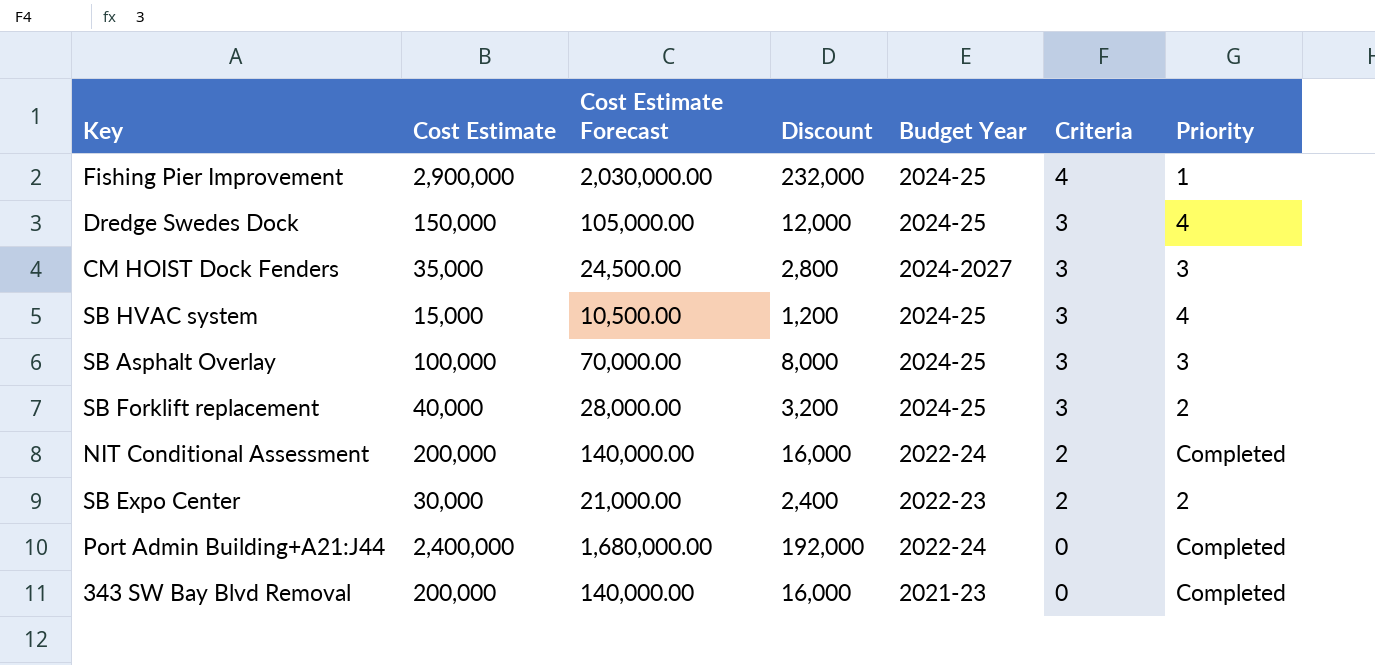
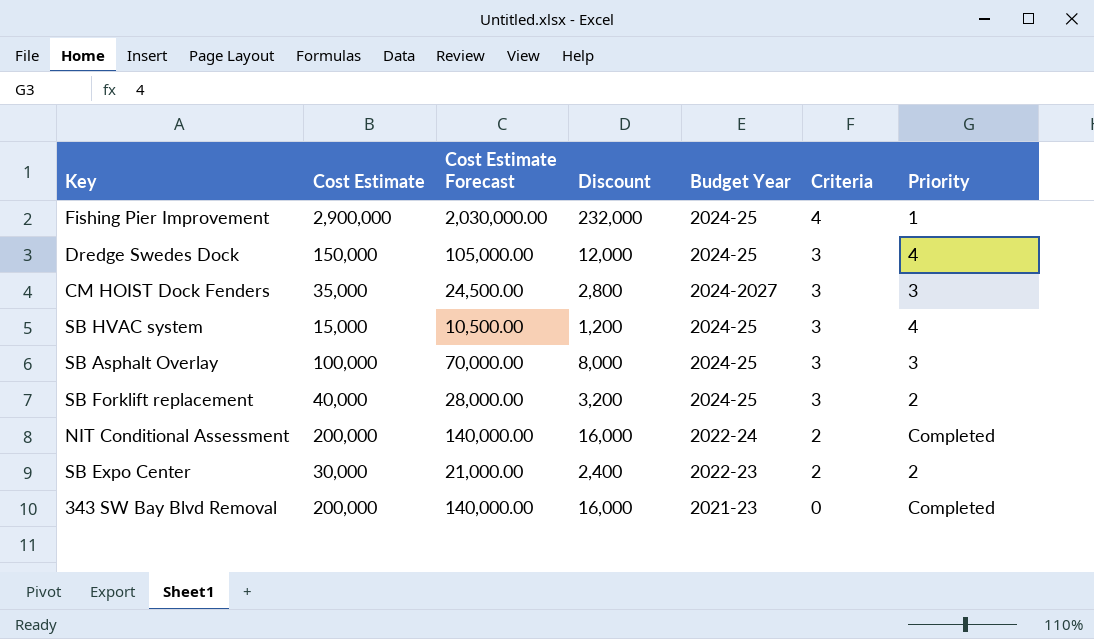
row Port Admin Building+A21:J44: 2,400,000 | 1,680,000.00 | 192,000 | 2022-24 | 0 | Completed -> none

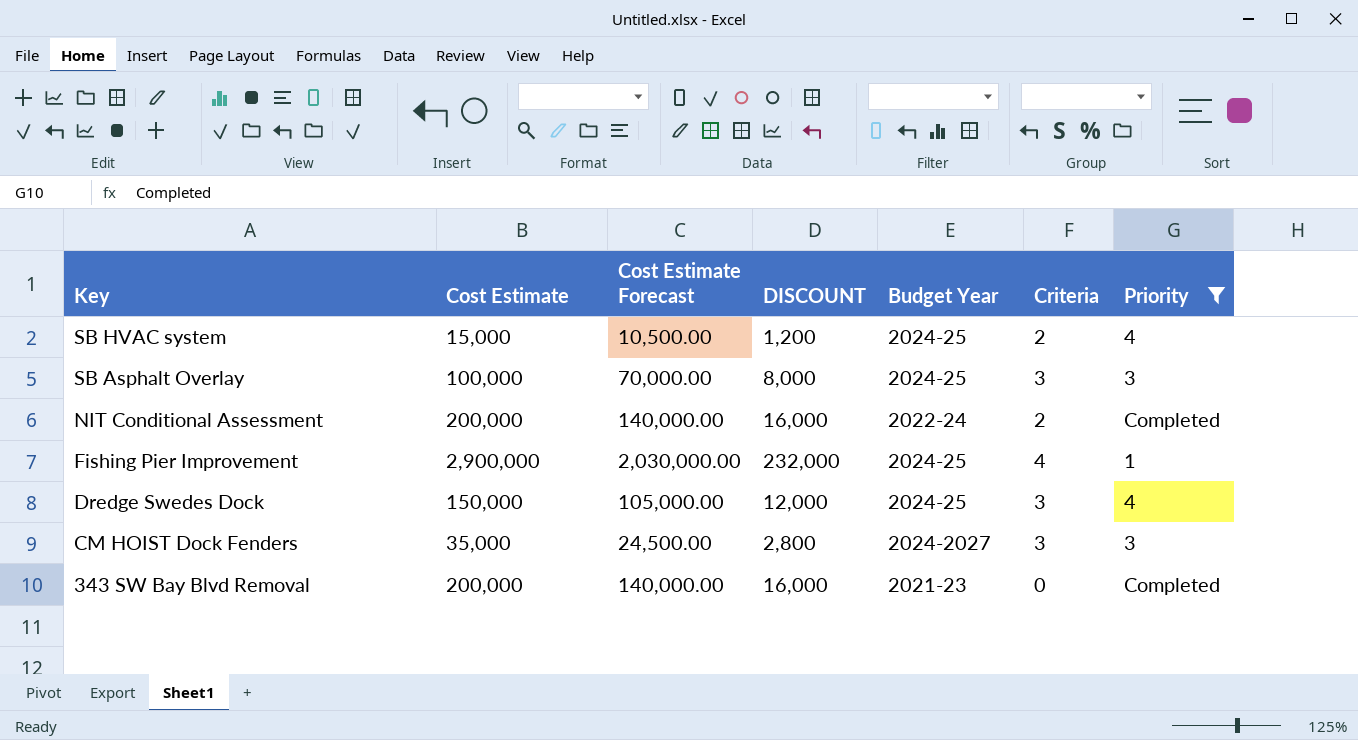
filter: none -> Priority != 2
row order: Criteria descending -> Key descending
column name: Discount -> DISCOUNT
SB HVAC system | Criteria: 3 -> 2

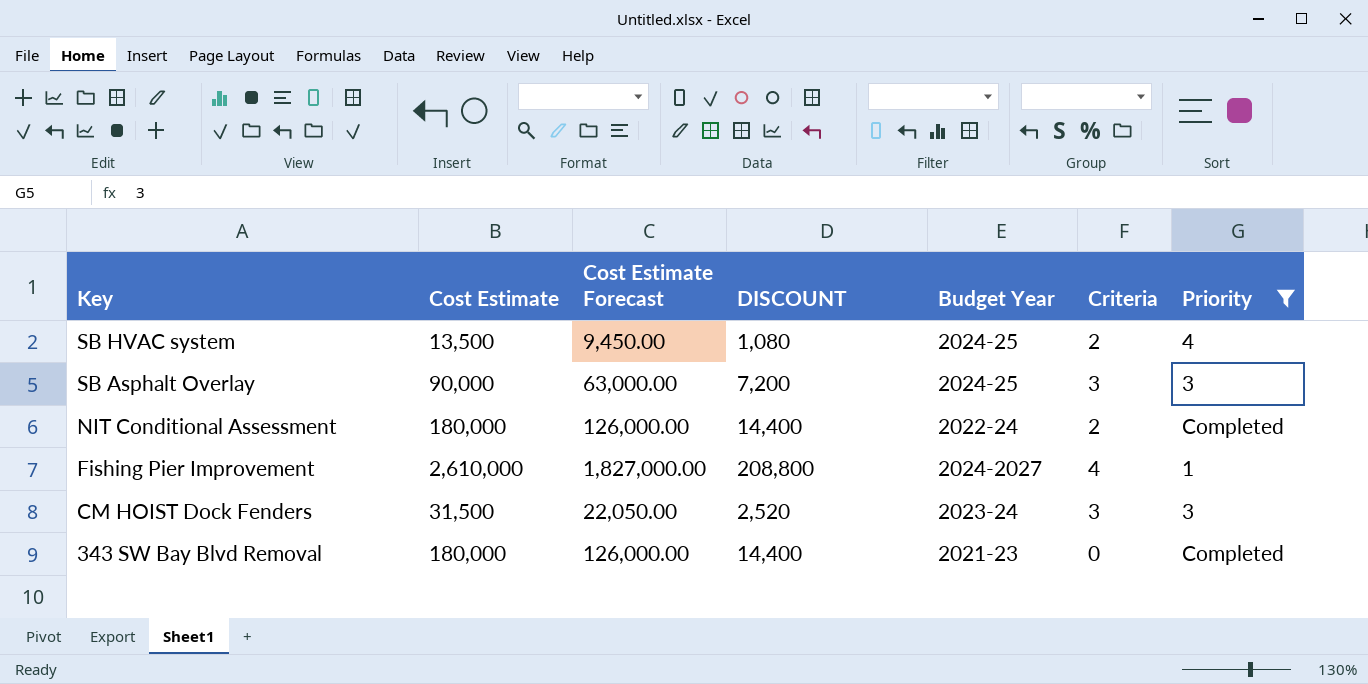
row Dredge Swedes Dock: 150,000 | 105,000.00 | 12,000 | 2024-25 | 3 | 4 -> none
SB HVAC system | Cost Estimate: 15,000 -> 13,500
SB HVAC system | Cost Estimate Forecast: 10,500.00 -> 9,450.00
SB HVAC system | DISCOUNT: 1,200 -> 1,080
SB Asphalt Overlay | Cost Estimate: 100,000 -> 90,000
SB Asphalt Overlay | Cost Estimate Forecast: 70,000.00 -> 63,000.00
SB Asphalt Overlay | DISCOUNT: 8,000 -> 7,200
NIT Conditional Assessment | Cost Estimate: 200,000 -> 180,000
NIT Conditional Assessment | Cost Estimate Forecast: 140,000.00 -> 126,000.00
NIT Conditional Assessment | DISCOUNT: 16,000 -> 14,400
Fishing Pier Improvement | Cost Estimate: 2,900,000 -> 2,610,000
Fishing Pier Improvement | Cost Estimate Forecast: 2,030,000.00 -> 1,827,000.00
Fishing Pier Improvement | DISCOUNT: 232,000 -> 208,800
Fishing Pier Improvement | Budget Year: 2024-25 -> 2024-2027
CM HOIST Dock Fenders | Cost Estimate: 35,000 -> 31,500
CM HOIST Dock Fenders | Cost Estimate Forecast: 24,500.00 -> 22,050.00
CM HOIST Dock Fenders | DISCOUNT: 2,800 -> 2,520
CM HOIST Dock Fenders | Budget Year: 2024-2027 -> 2023-24
343 SW Bay Blvd Removal | Cost Estimate: 200,000 -> 180,000
343 SW Bay Blvd Removal | Cost Estimate Forecast: 140,000.00 -> 126,000.00
343 SW Bay Blvd Removal | DISCOUNT: 16,000 -> 14,400

